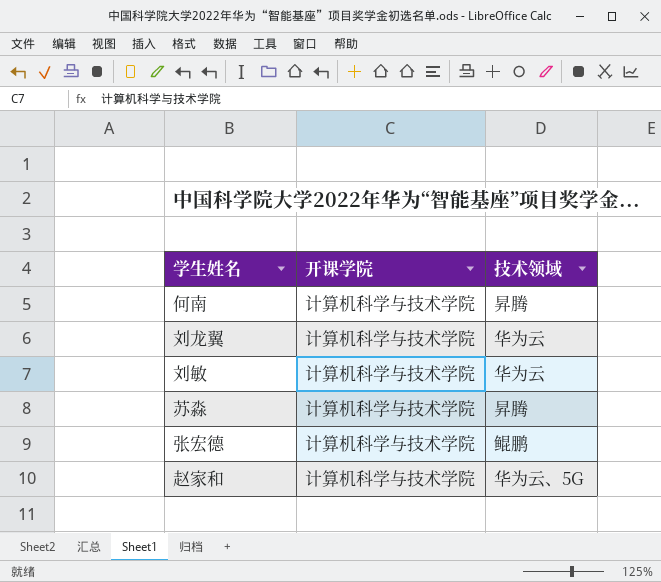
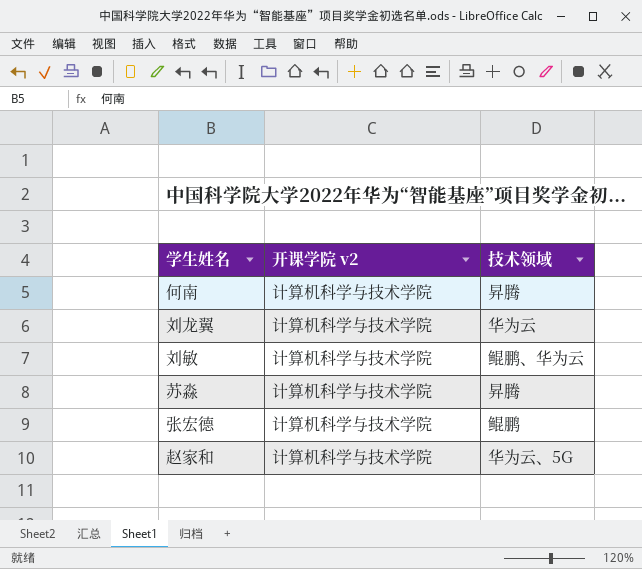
column name: 开课学院 -> 开课学院 v2
刘敏 | 技术领域: 华为云 -> 鲲鹏、华为云

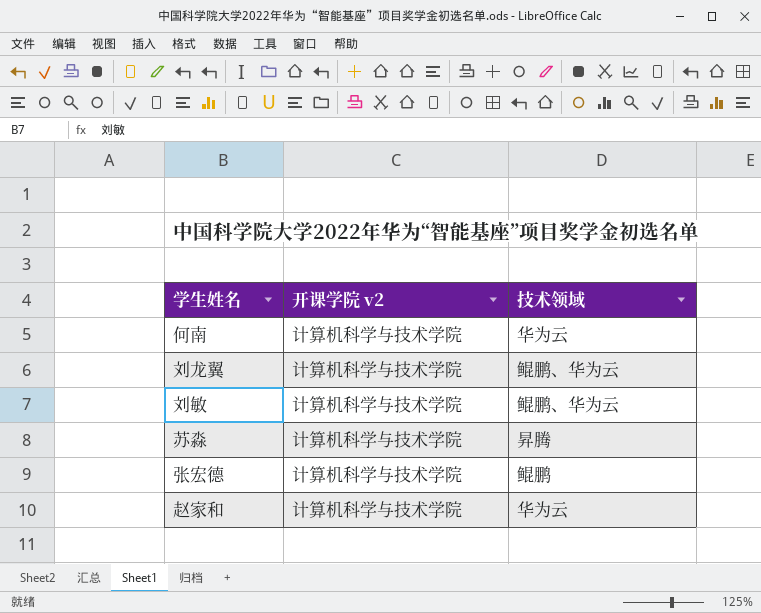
何南 | 技术领域: 昇腾 -> 华为云
刘龙翼 | 技术领域: 华为云 -> 鲲鹏、华为云
赵家和 | 技术领域: 华为云、5G -> 华为云

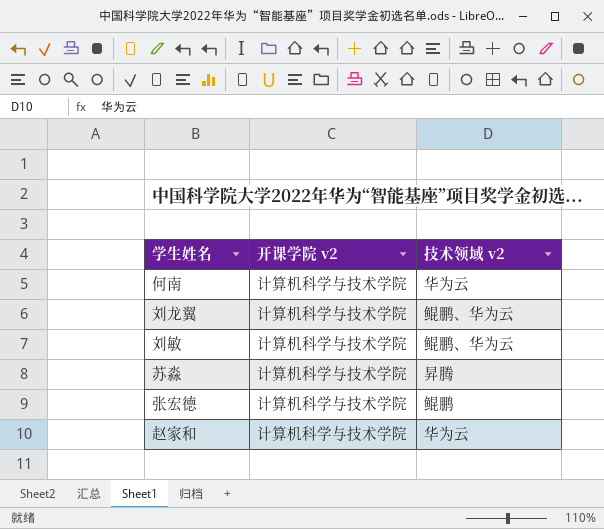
column name: 技术领域 -> 技术领域 v2

